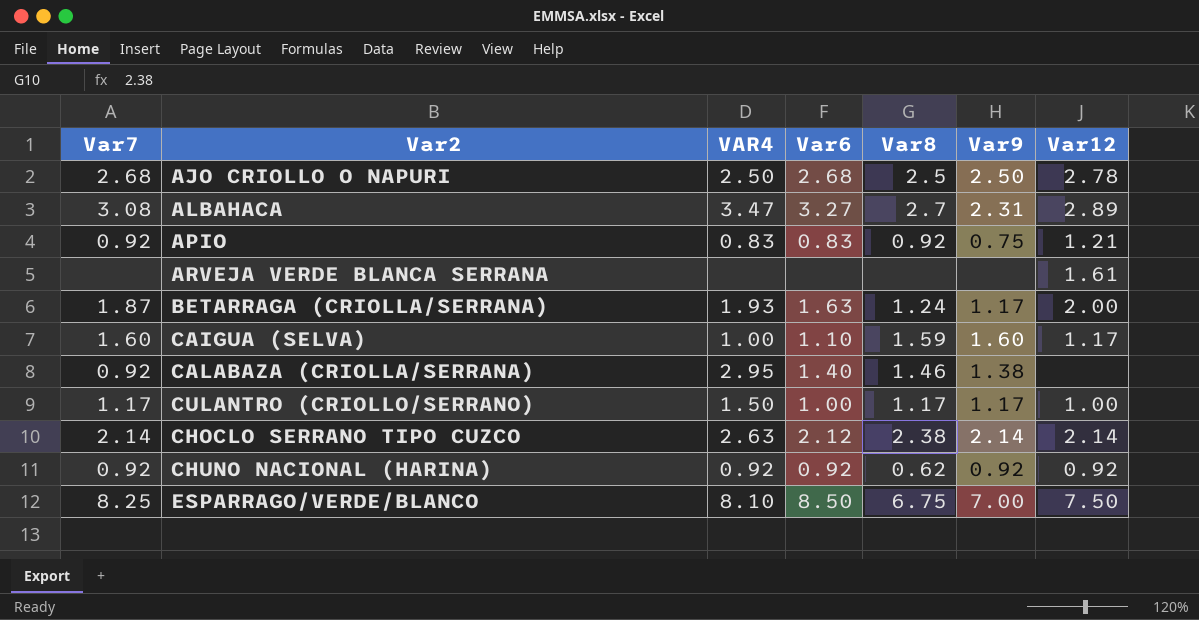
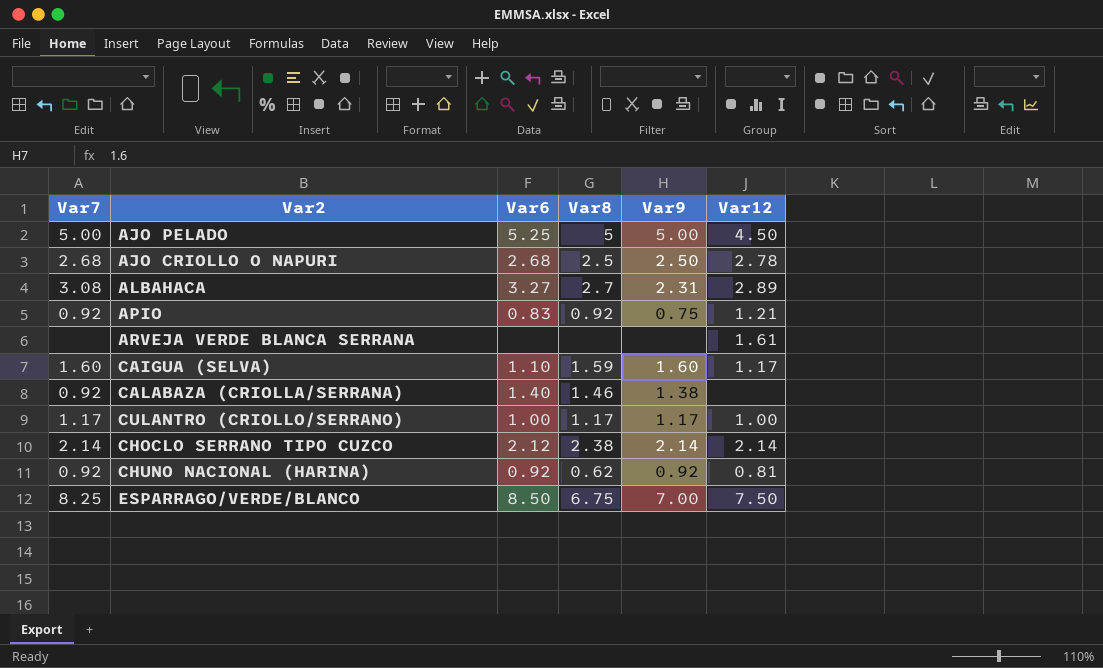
column VAR4 | position: 3 -> none
row BETARRAGA (CRIOLLA/SERRANA): 1.87 | 1.93 | 1.63 | 1.24 | 1.17 | 2.00 -> none
row AJO PELADO: none -> 5.00 | 5.25 | 5 | 5.00 | 4.50
CHUNO NACIONAL (HARINA) | Var12: 0.92 -> 0.81

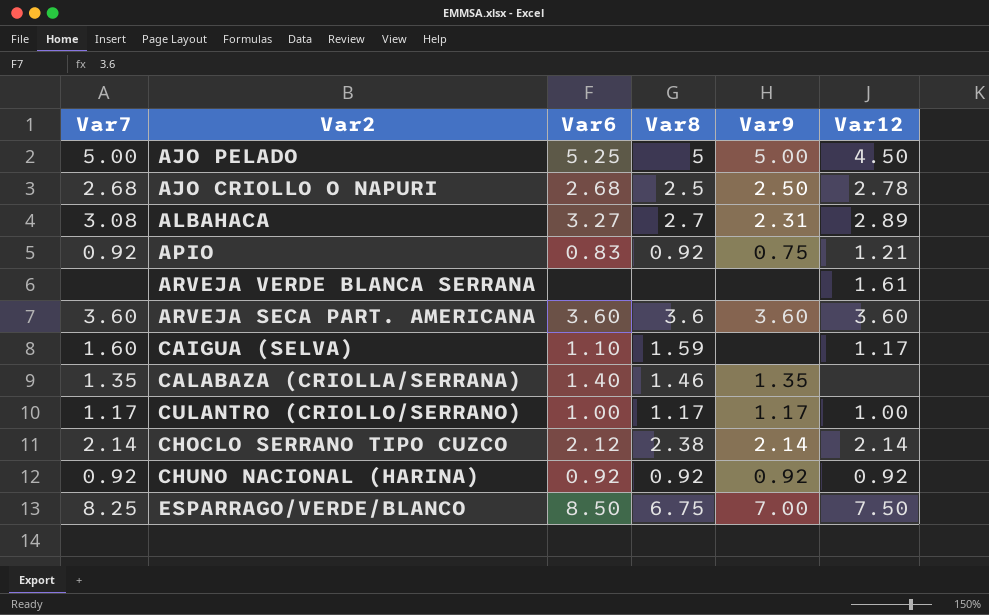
row ARVEJA SECA PART. AMERICANA: none -> 3.60 | 3.60 | 3.6 | 3.60 | 3.60
CAIGUA (SELVA) | Var9: 1.60 -> none
CALABAZA (CRIOLLA/SERRANA) | Var7: 0.92 -> 1.35
CALABAZA (CRIOLLA/SERRANA) | Var9: 1.38 -> 1.35
CHUNO NACIONAL (HARINA) | Var8: 0.62 -> 0.92
CHUNO NACIONAL (HARINA) | Var12: 0.81 -> 0.92

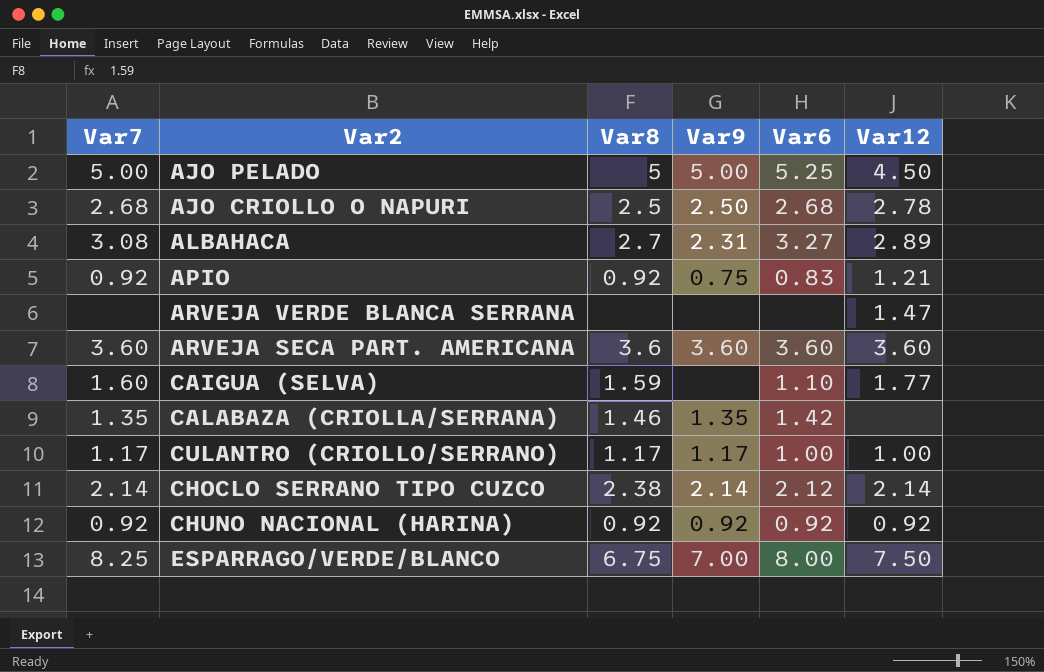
column Var6 | position: 3 -> 5
ARVEJA VERDE BLANCA SERRANA | Var12: 1.61 -> 1.47
CAIGUA (SELVA) | Var12: 1.17 -> 1.77
CALABAZA (CRIOLLA/SERRANA) | Var6: 1.40 -> 1.42
ESPARRAGO/VERDE/BLANCO | Var6: 8.50 -> 8.00

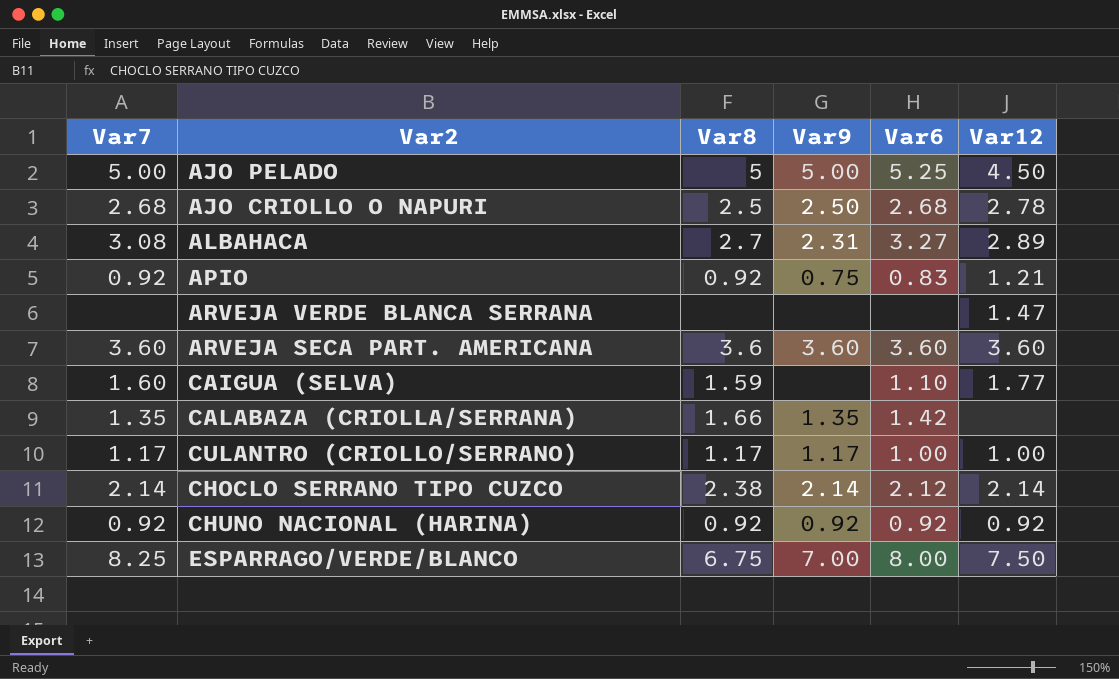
CALABAZA (CRIOLLA/SERRANA) | Var8: 1.46 -> 1.66

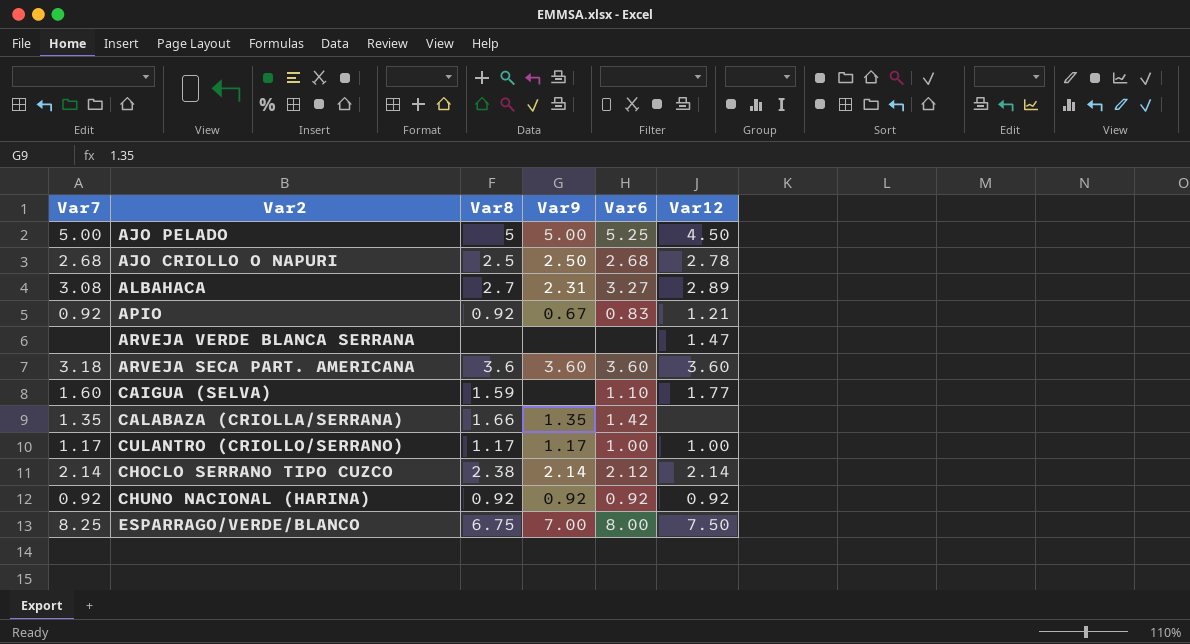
APIO | Var9: 0.75 -> 0.67
ARVEJA SECA PART. AMERICANA | Var7: 3.60 -> 3.18

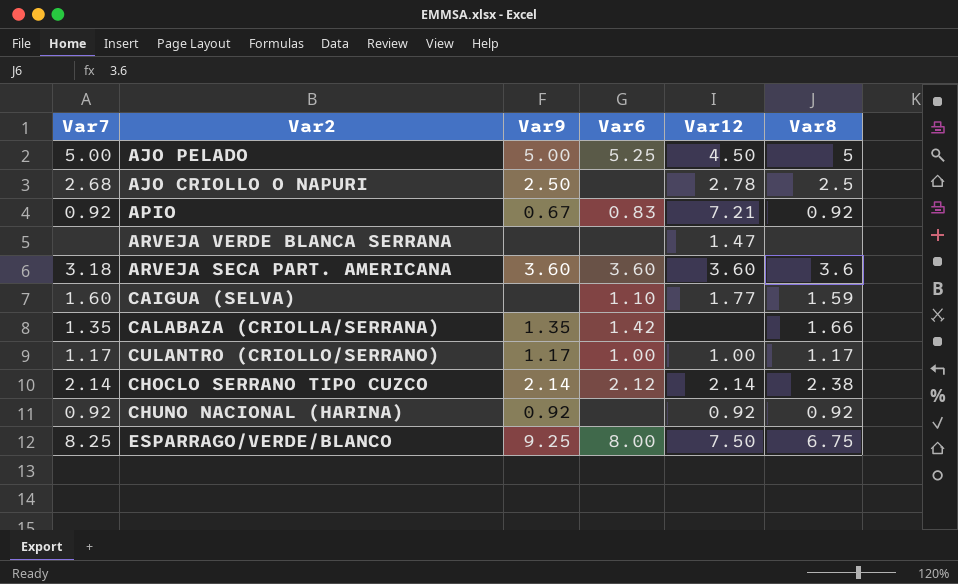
column Var8 | position: 3 -> 6
row ALBAHACA: 3.08 | 2.7 | 2.31 | 3.27 | 2.89 -> none
AJO CRIOLLO O NAPURI | Var6: 2.68 -> none
APIO | Var12: 1.21 -> 7.21
CHUNO NACIONAL (HARINA) | Var6: 0.92 -> none
ESPARRAGO/VERDE/BLANCO | Var9: 7.00 -> 9.25

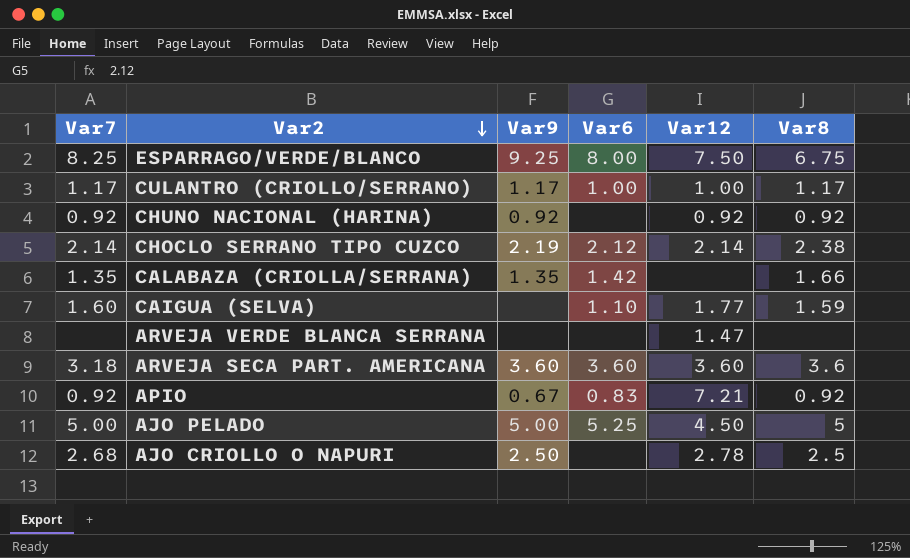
row order: none -> Var2 descending
CHOCLO SERRANO TIPO CUZCO | Var9: 2.14 -> 2.19

